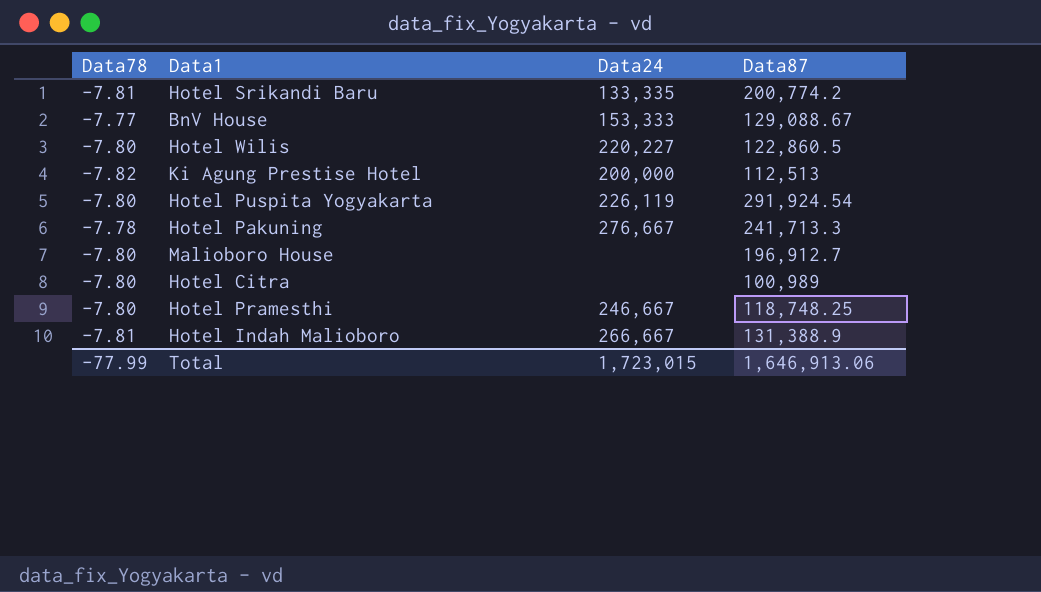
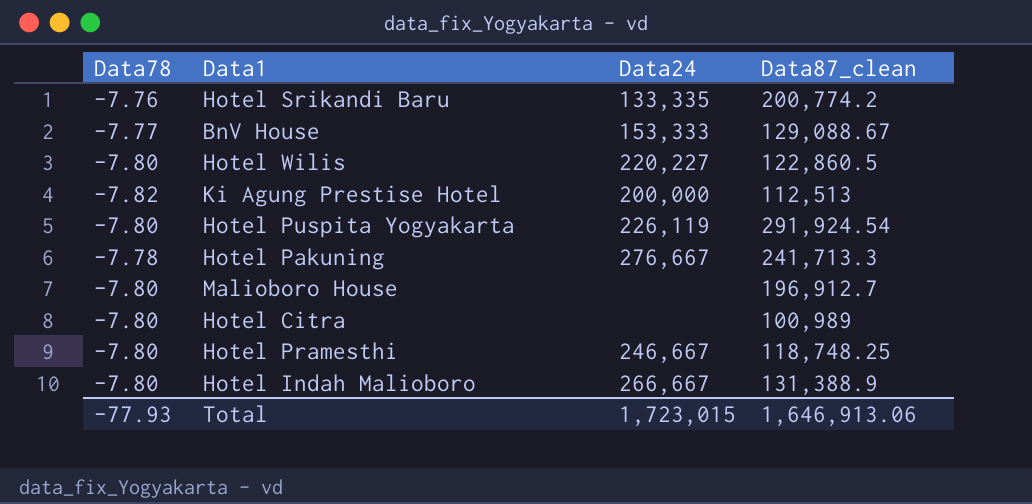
column name: Data87 -> Data87_clean
Hotel Srikandi Baru | Data78: -7.81 -> -7.76
Hotel Indah Malioboro | Data78: -7.81 -> -7.80
Total | Data78: -77.99 -> -77.93

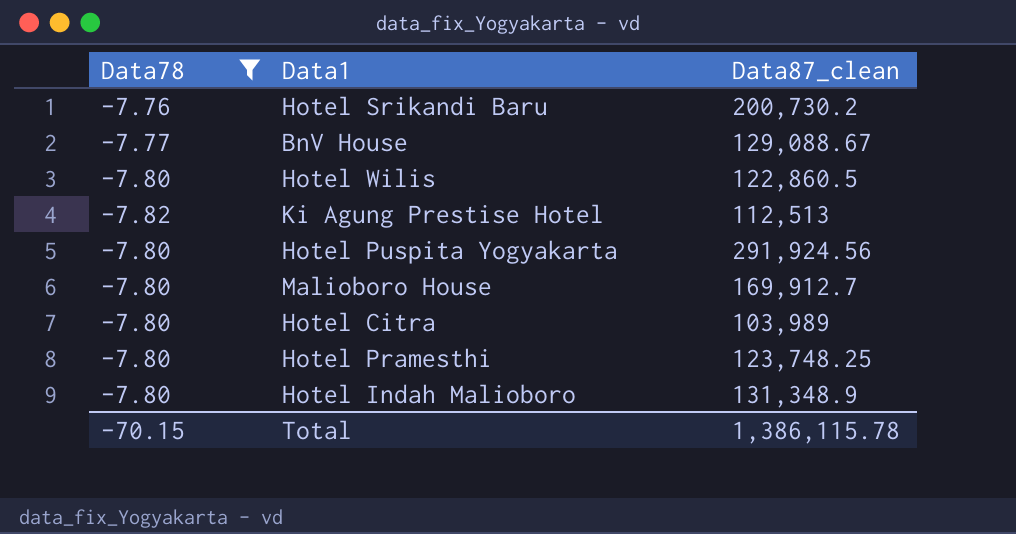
filter: none -> Data78 != -7.78
column Data24 | position: 3 -> none
Hotel Srikandi Baru | Data87_clean: 200,774.2 -> 200,730.2
Hotel Puspita Yogyakarta | Data87_clean: 291,924.54 -> 291,924.56
Malioboro House | Data87_clean: 196,912.7 -> 169,912.7
Hotel Citra | Data87_clean: 100,989 -> 103,989
Hotel Pramesthi | Data87_clean: 118,748.25 -> 123,748.25
Hotel Indah Malioboro | Data87_clean: 131,388.9 -> 131,348.9
Total | Data78: -77.93 -> -70.15
Total | Data87_clean: 1,646,913.06 -> 1,386,115.78

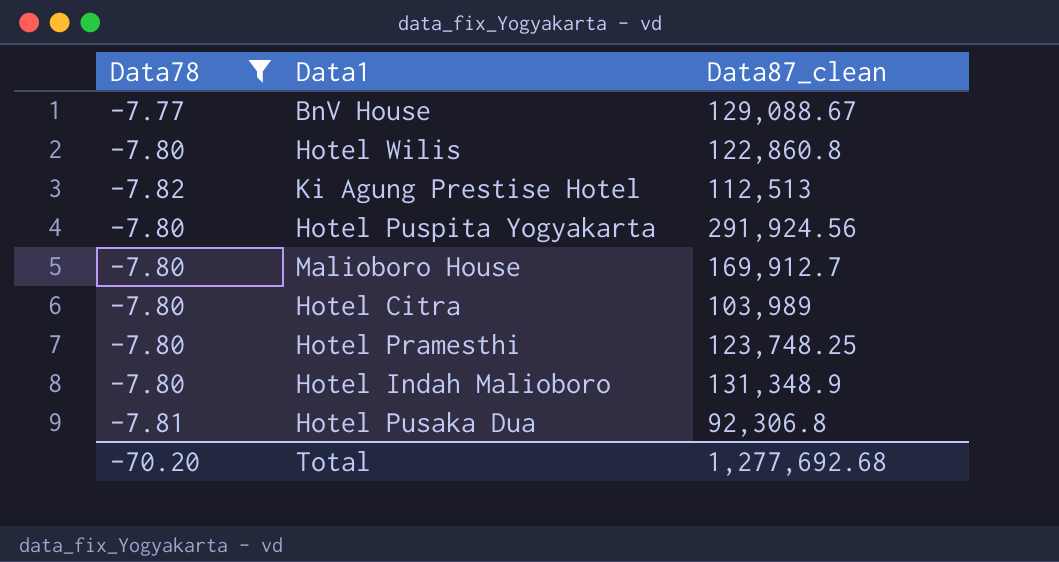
row Hotel Srikandi Baru: -7.76 | 200,730.2 -> none
Hotel Wilis | Data87_clean: 122,860.5 -> 122,860.8
row Hotel Pusaka Dua: none -> -7.81 | 92,306.8
Total | Data78: -70.15 -> -70.20
Total | Data87_clean: 1,386,115.78 -> 1,277,692.68

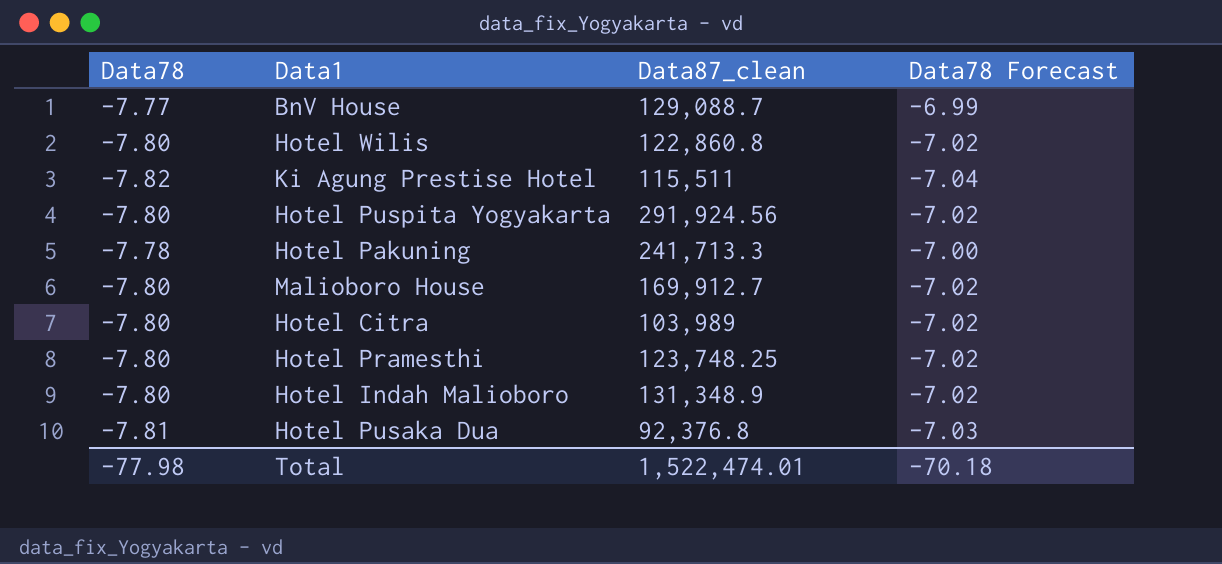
filter: Data78 != -7.78 -> none
column Data78 Forecast | formula: none -> [Data78] * 0.9
BnV House | Data87_clean: 129,088.67 -> 129,088.7
Ki Agung Prestise Hotel | Data87_clean: 112,513 -> 115,511
Hotel Pusaka Dua | Data87_clean: 92,306.8 -> 92,376.8
Total | Data78: -70.20 -> -77.98
Total | Data87_clean: 1,277,692.68 -> 1,522,474.01

